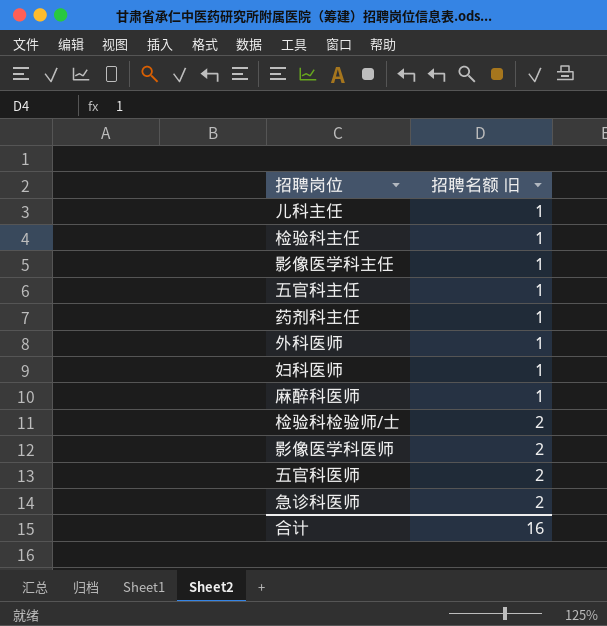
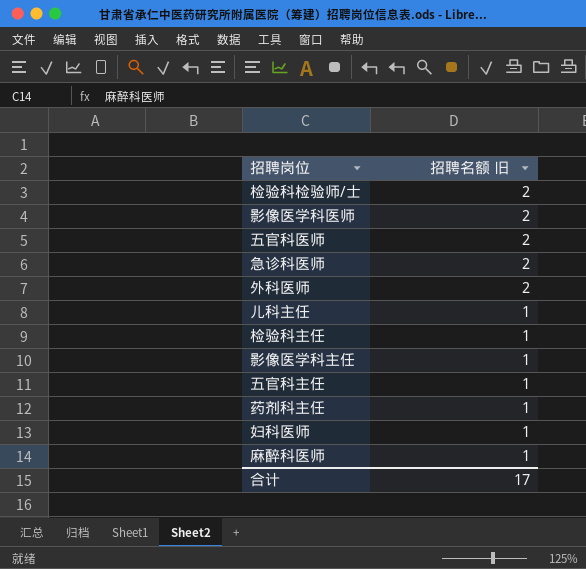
row order: 招聘名额 旧 ascending -> 招聘名额 旧 descending
外科医师 | 招聘名额 旧: 1 -> 2
合计 | 招聘名额 旧: 16 -> 17

